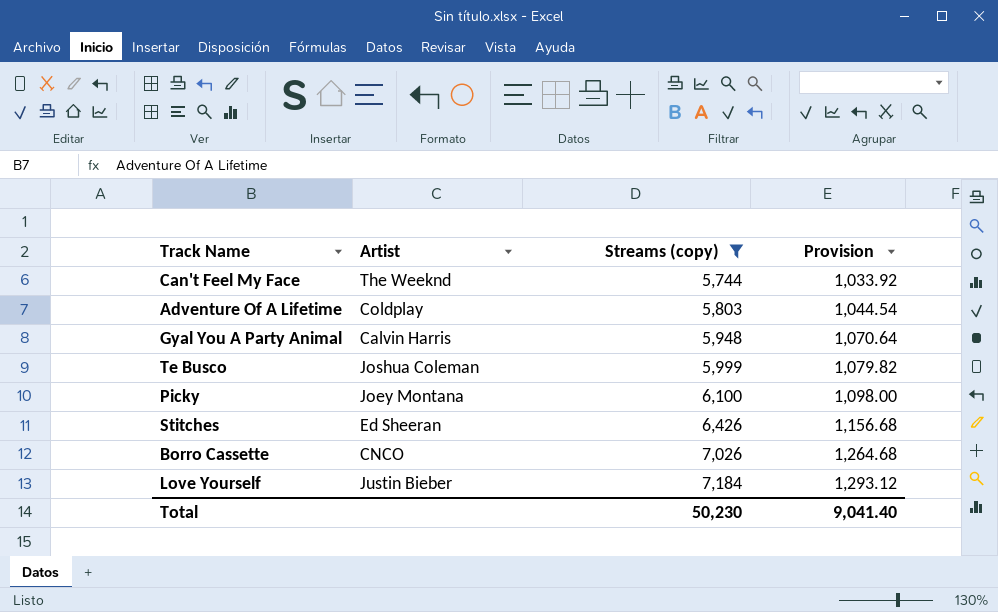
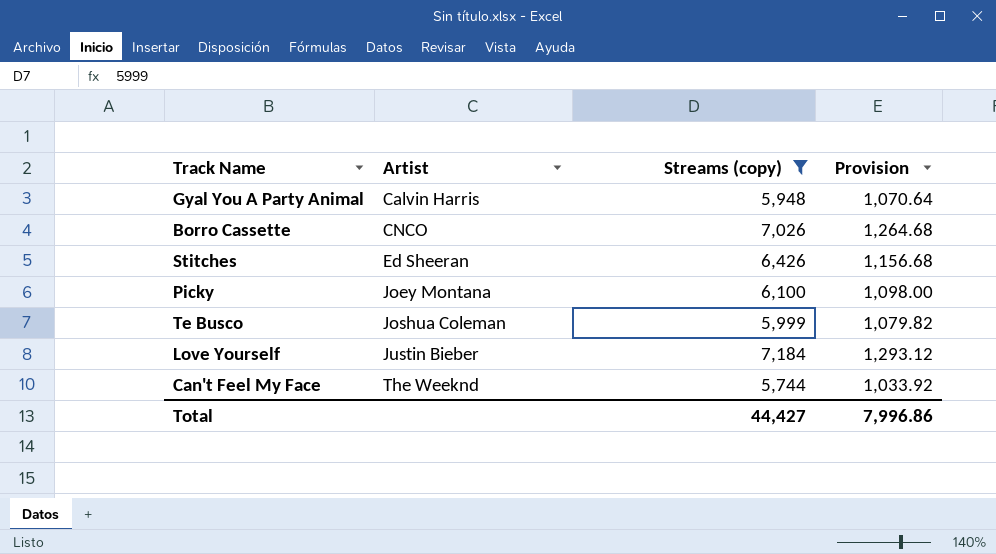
row order: Streams (copy) ascending -> Artist ascending
row Adventure Of A Lifetime: Coldplay | 5,803 | 1,044.54 -> none
Total | Streams (copy): 50,230 -> 44,427
Total | Provision: 9,041.40 -> 7,996.86

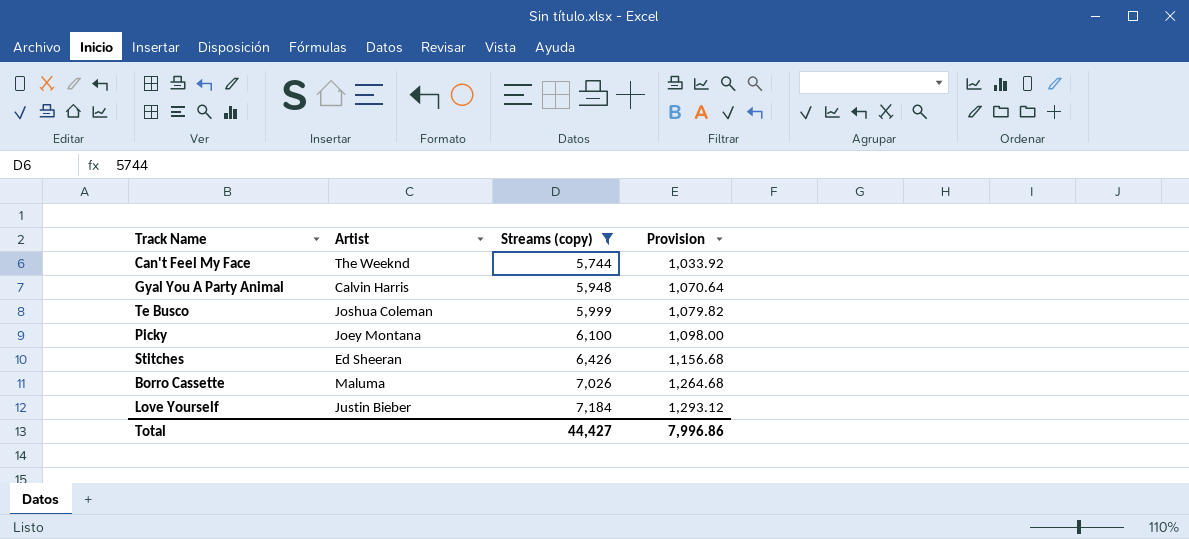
row order: Artist ascending -> Streams (copy) ascending
Borro Cassette | Artist: CNCO -> Maluma

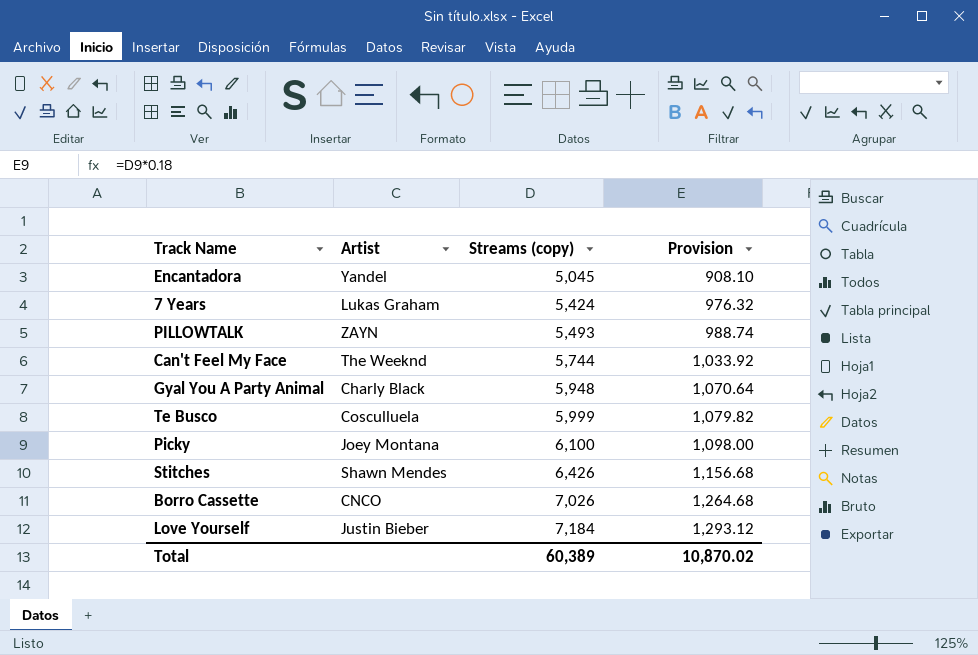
filter: Streams (copy) >= 5,744 -> none
Gyal You A Party Animal | Artist: Calvin Harris -> Charly Black
Te Busco | Artist: Joshua Coleman -> Cosculluela
Stitches | Artist: Ed Sheeran -> Shawn Mendes
Borro Cassette | Artist: Maluma -> CNCO
Total | Streams (copy): 44,427 -> 60,389
Total | Provision: 7,996.86 -> 10,870.02

